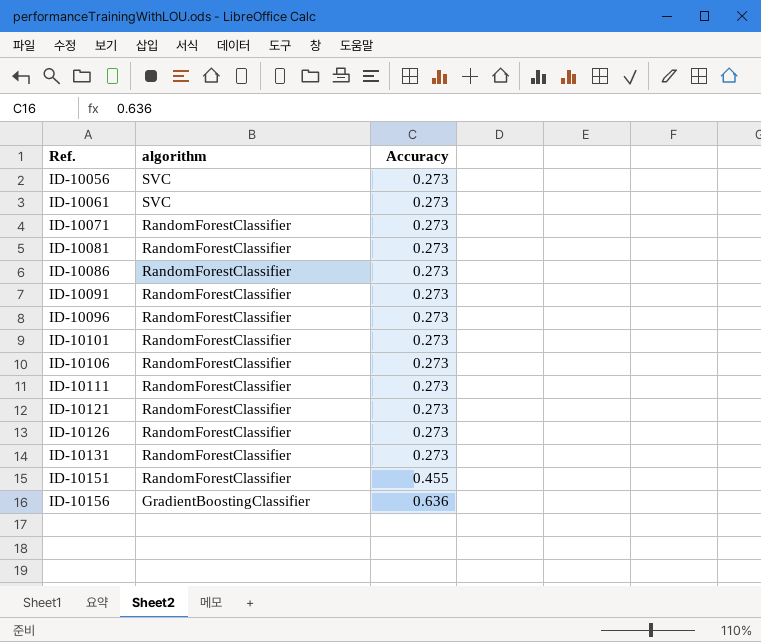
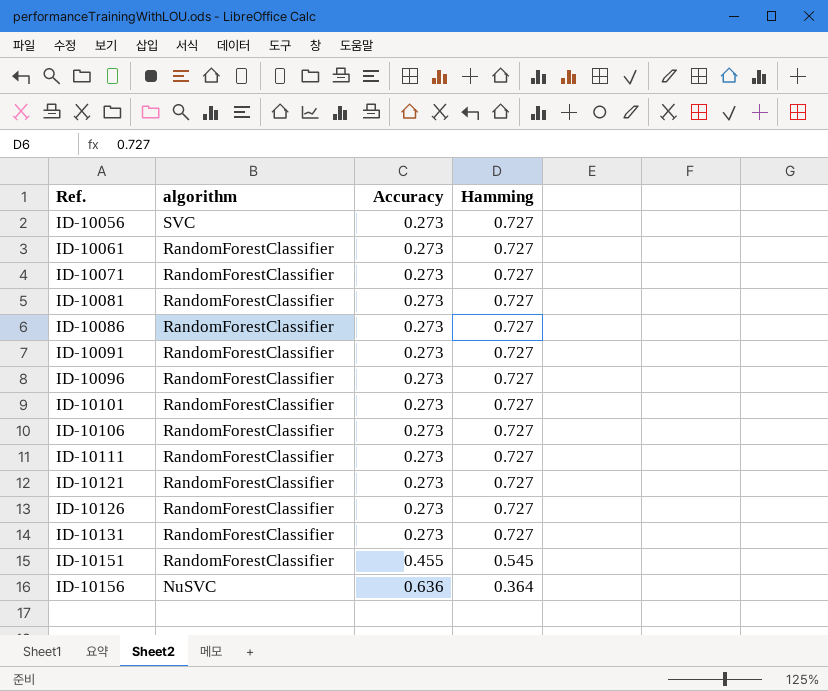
column Hamming | position: none -> 4
ID-10061 | algorithm: SVC -> RandomForestClassifier
ID-10156 | algorithm: GradientBoostingClassifier -> NuSVC

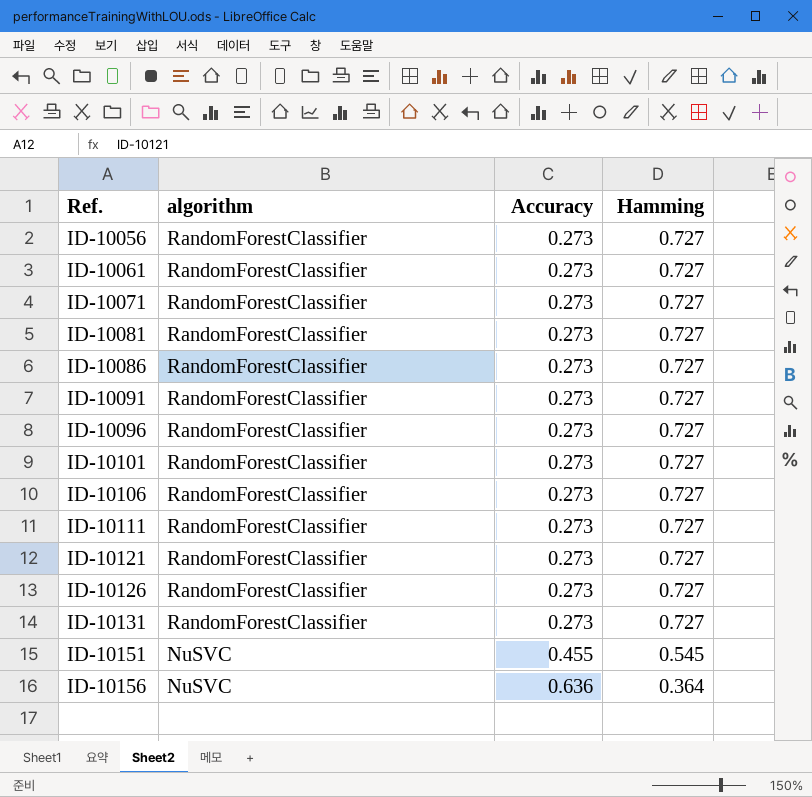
ID-10056 | algorithm: SVC -> RandomForestClassifier
ID-10151 | algorithm: RandomForestClassifier -> NuSVC

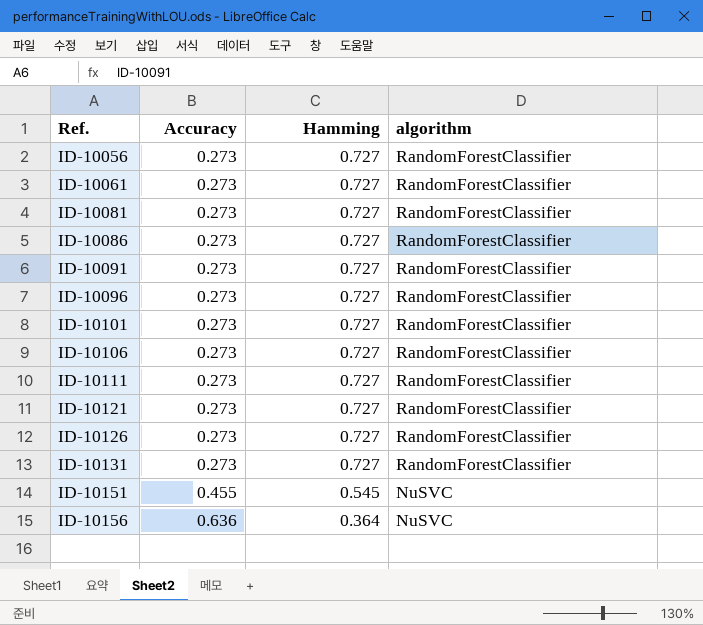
column algorithm | position: 2 -> 4
row ID-10071: RandomForestClassifier | 0.273 | 0.727 -> none

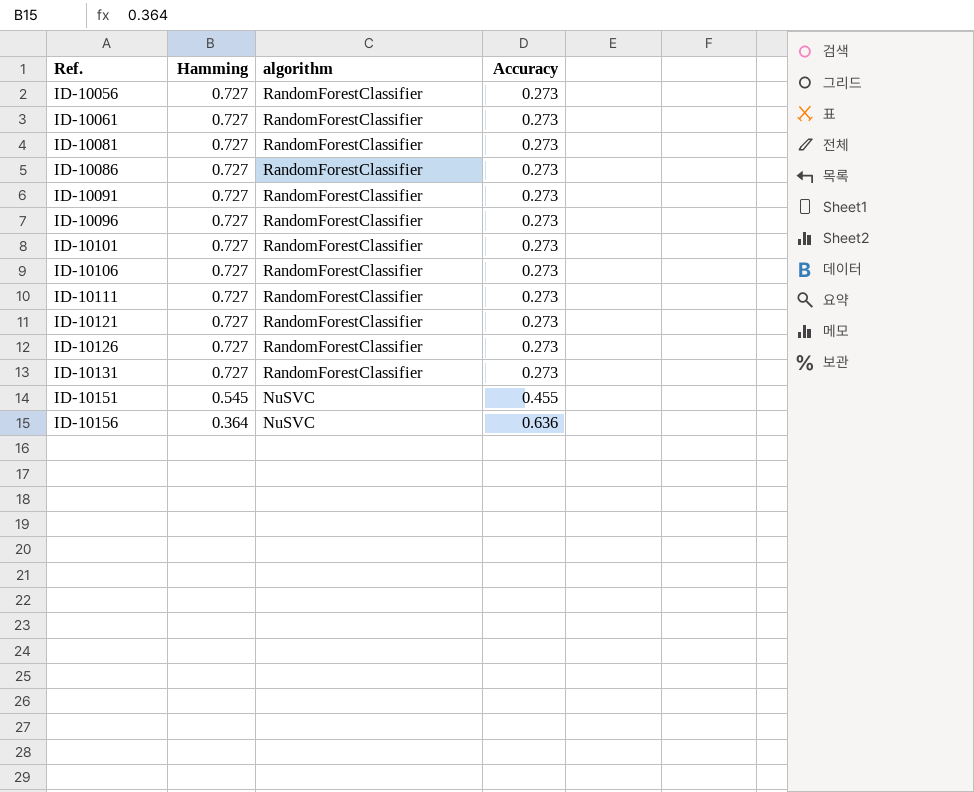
column Accuracy | position: 2 -> 4

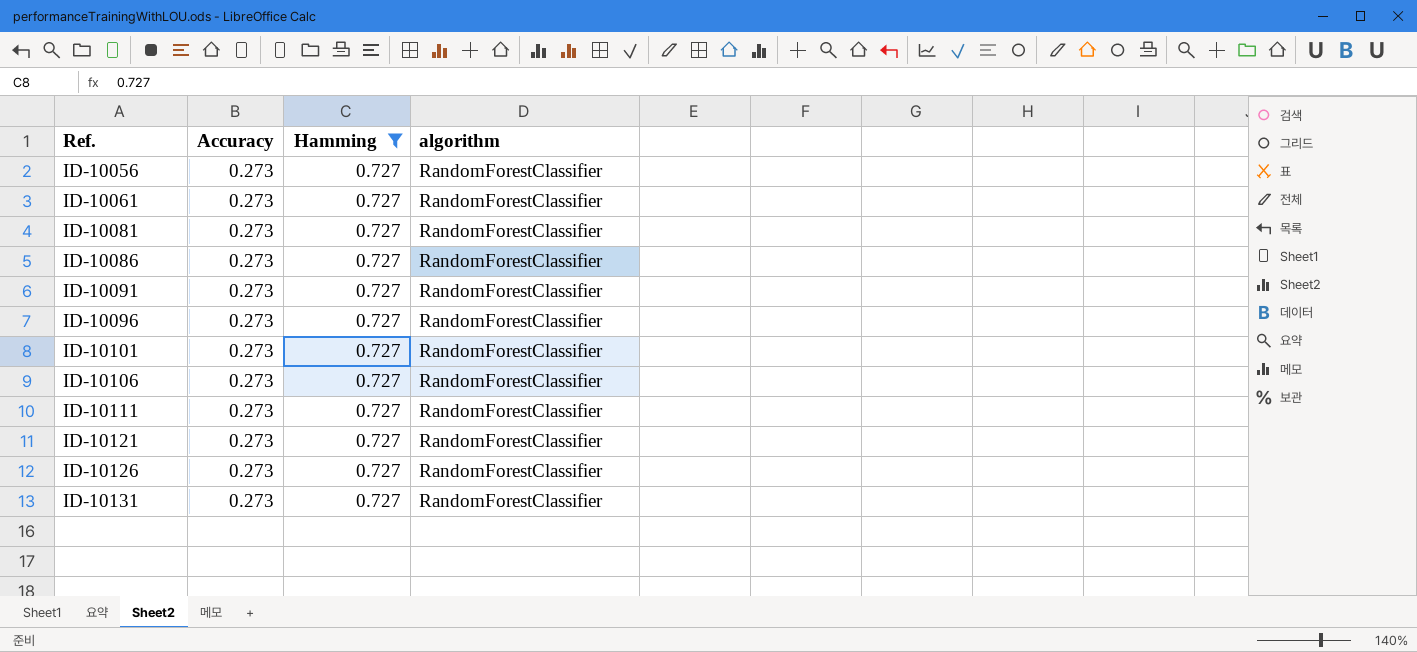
filter: none -> Hamming = 0.727
column Accuracy | position: 4 -> 2

